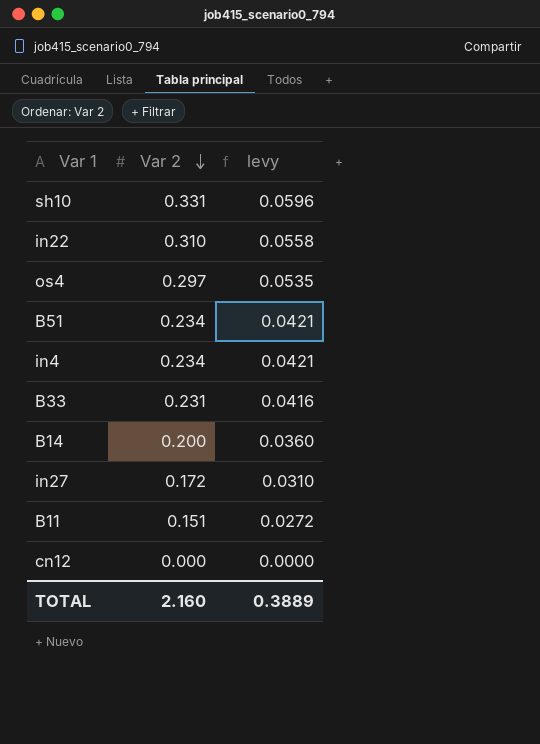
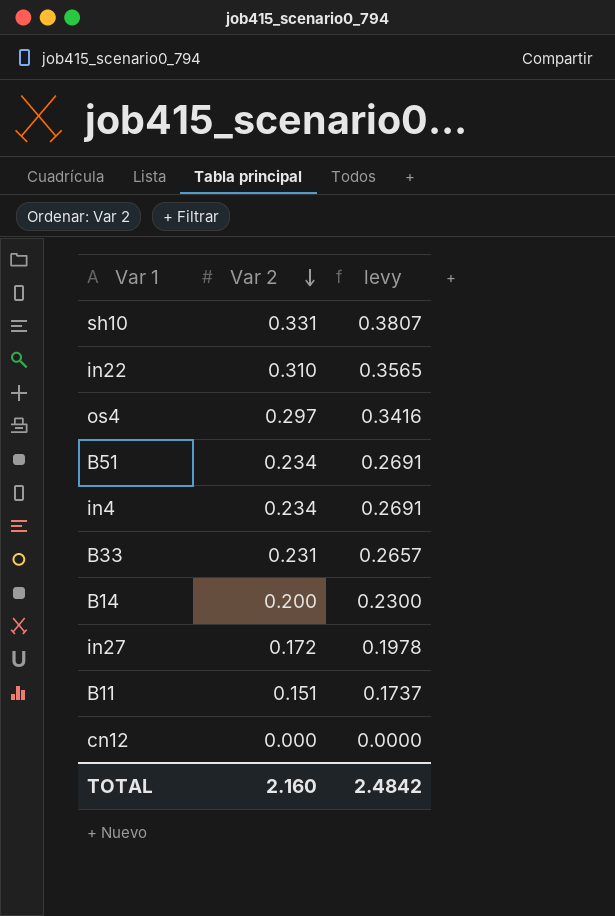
column levy | formula: [Var 2] * 0.18 -> [Var 2] * 1.15
TOTAL | levy: 0.3889 -> 2.4842

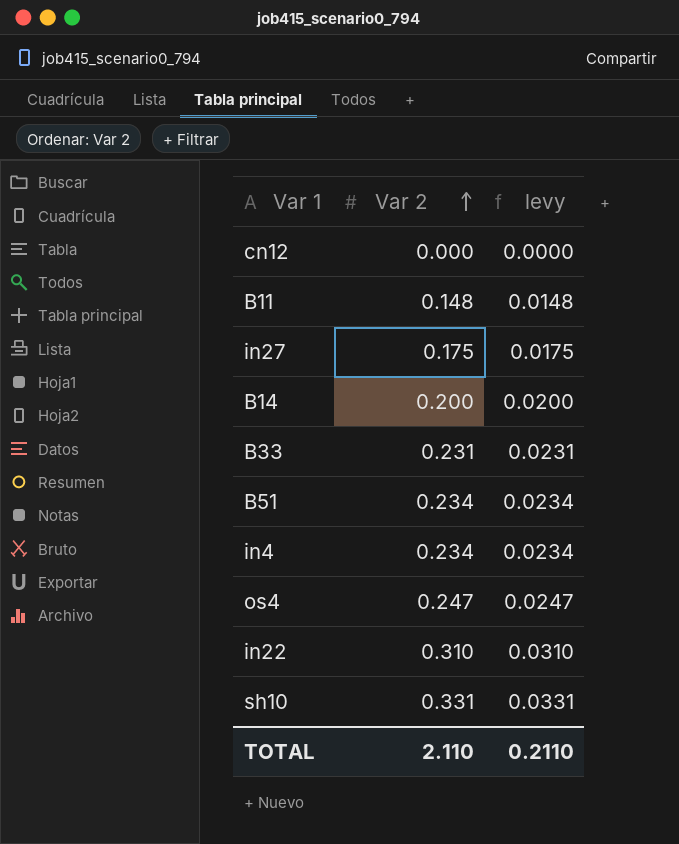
row order: Var 2 descending -> Var 2 ascending
column levy | formula: [Var 2] * 1.15 -> [Var 2] * 0.1
B11 | Var 2: 0.151 -> 0.148
in27 | Var 2: 0.172 -> 0.175
os4 | Var 2: 0.297 -> 0.247
TOTAL | Var 2: 2.160 -> 2.110
TOTAL | levy: 2.4842 -> 0.2110

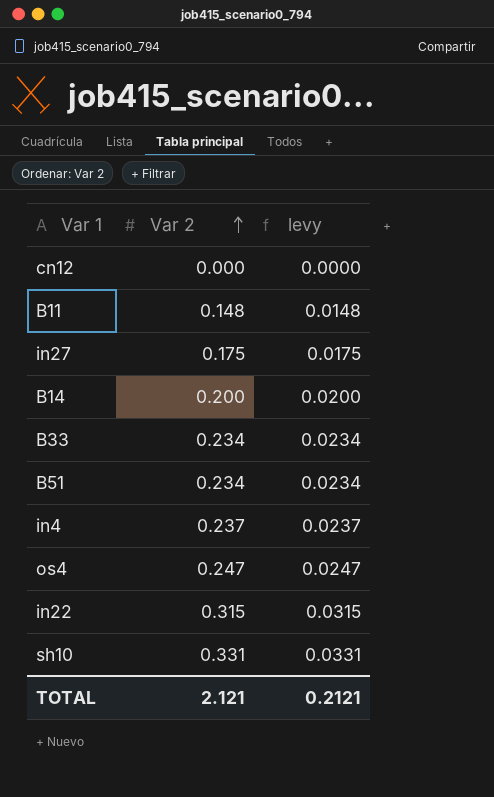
B33 | Var 2: 0.231 -> 0.234
B33 | levy: 0.0231 -> 0.0234
in4 | Var 2: 0.234 -> 0.237
in4 | levy: 0.0234 -> 0.0237
in22 | Var 2: 0.310 -> 0.315
in22 | levy: 0.0310 -> 0.0315
TOTAL | Var 2: 2.110 -> 2.121
TOTAL | levy: 0.2110 -> 0.2121

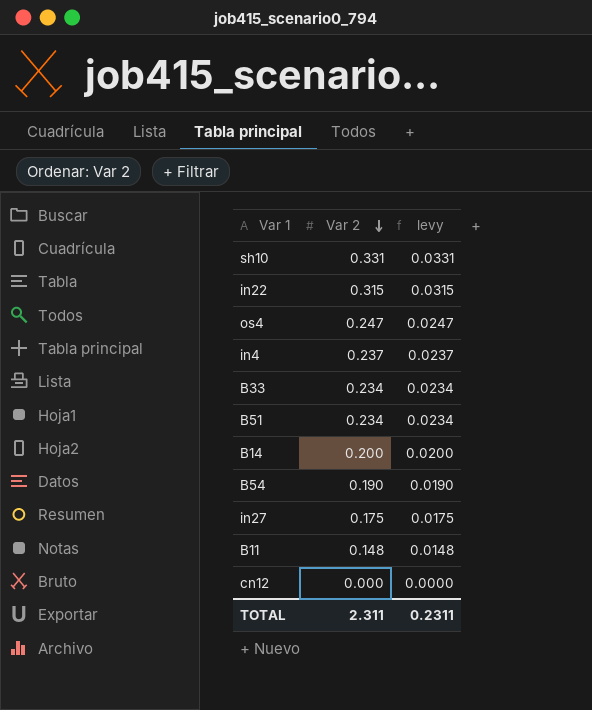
row order: Var 2 ascending -> Var 2 descending
row B54: none -> 0.190 | 0.0190
TOTAL | Var 2: 2.121 -> 2.311
TOTAL | levy: 0.2121 -> 0.2311

